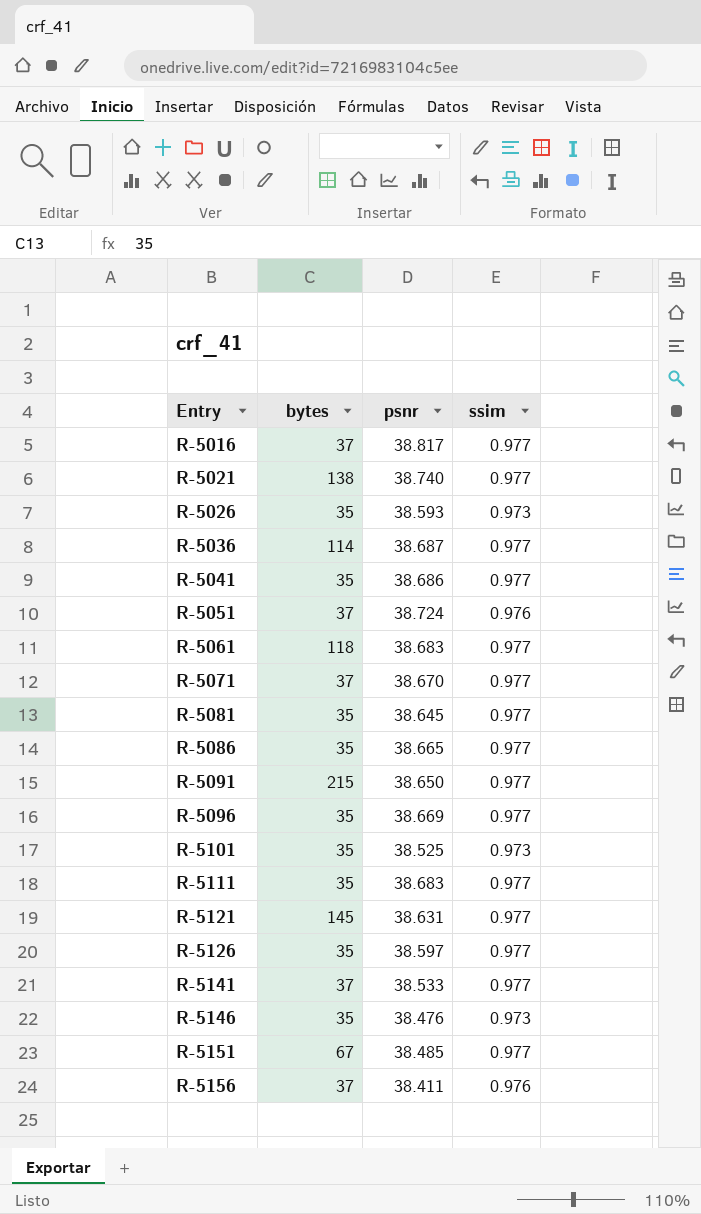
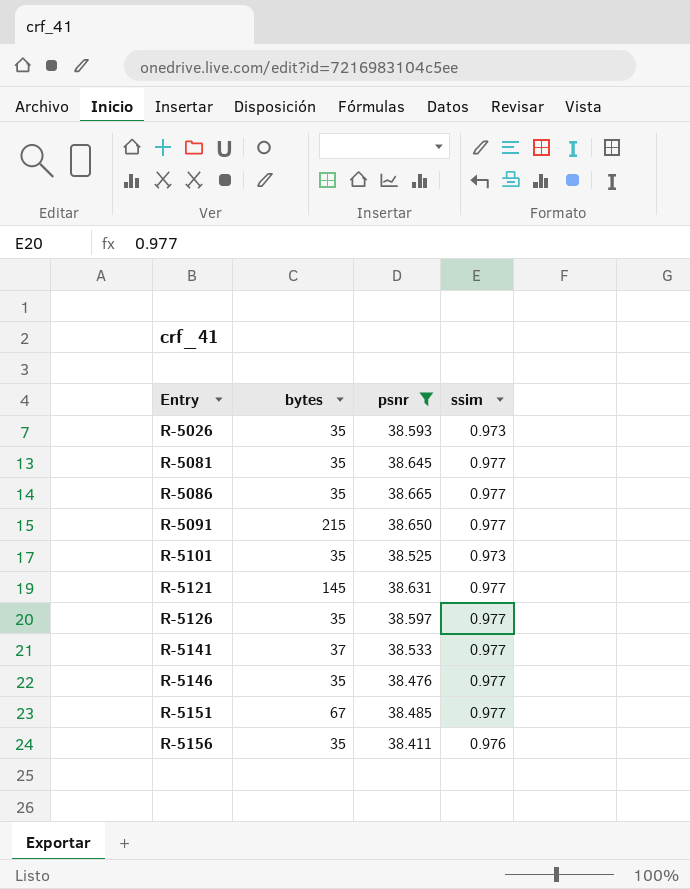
filter: none -> psnr <= 38.665
R-5146 | ssim: 0.973 -> 0.977
R-5156 | bytes: 37 -> 35

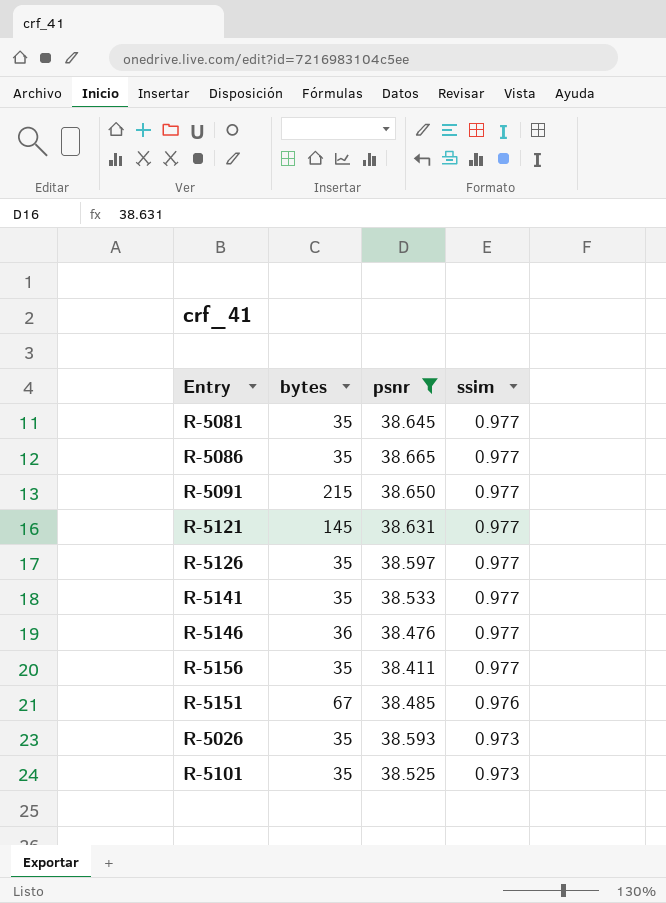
row order: Entry ascending -> ssim descending
R-5141 | bytes: 37 -> 35
R-5146 | bytes: 35 -> 36
R-5156 | ssim: 0.976 -> 0.977
R-5151 | ssim: 0.977 -> 0.976

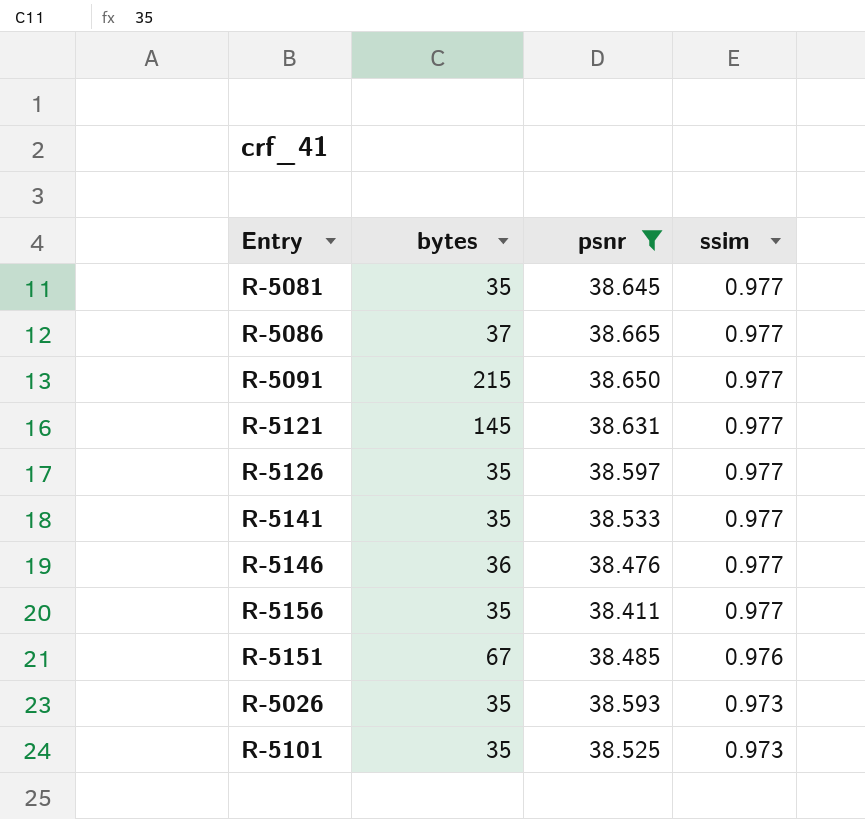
R-5086 | bytes: 35 -> 37

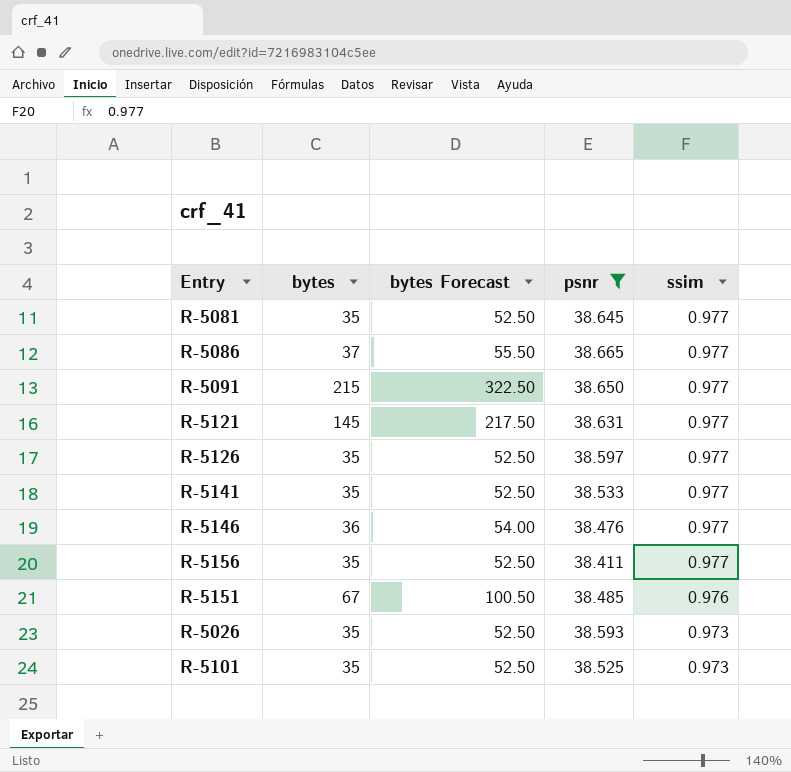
column bytes Forecast | formula: none -> [bytes] * 1.5

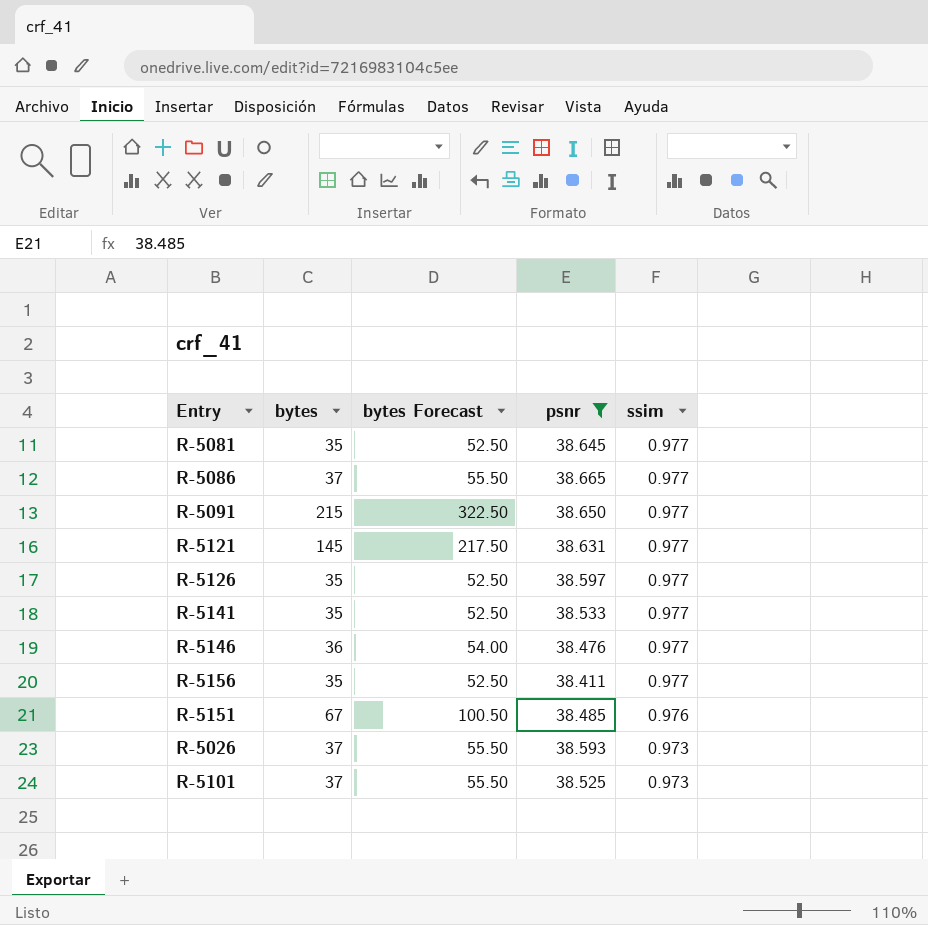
R-5026 | bytes: 35 -> 37
R-5026 | bytes Forecast: 52.50 -> 55.50
R-5101 | bytes: 35 -> 37
R-5101 | bytes Forecast: 52.50 -> 55.50

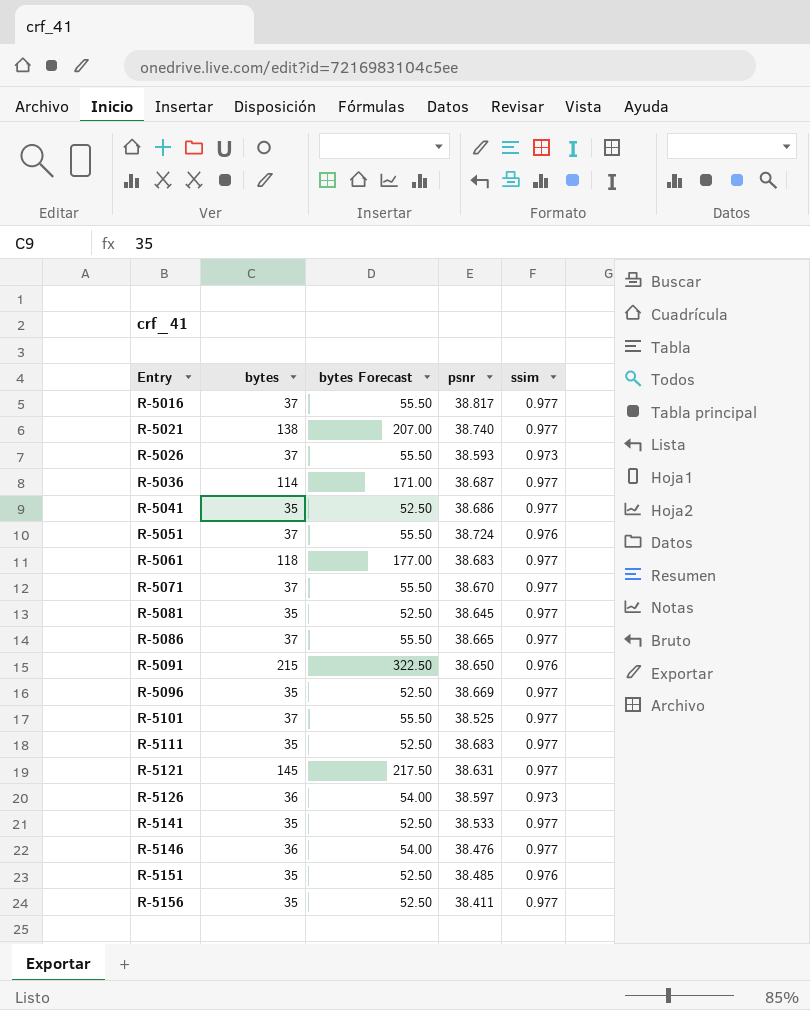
filter: psnr <= 38.665 -> none
row order: ssim descending -> Entry ascending
R-5091 | ssim: 0.977 -> 0.976
R-5101 | ssim: 0.973 -> 0.977
R-5126 | bytes: 35 -> 36
R-5126 | bytes Forecast: 52.50 -> 54.00
R-5126 | ssim: 0.977 -> 0.973
R-5151 | bytes: 67 -> 35
R-5151 | bytes Forecast: 100.50 -> 52.50

